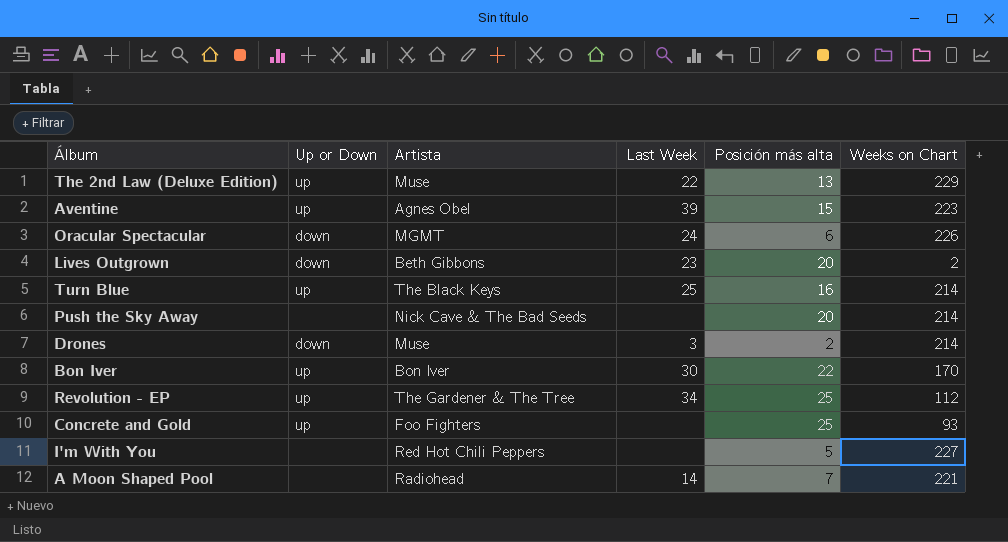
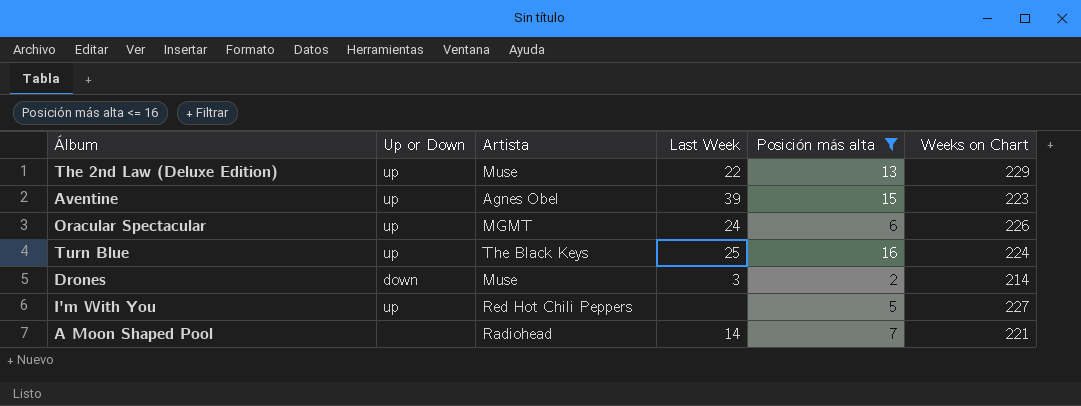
filter: none -> Posición más alta <= 16
Oracular Spectacular | Up or Down: down -> up
Turn Blue | Weeks on Chart: 214 -> 224
I'm With You | Up or Down: none -> up

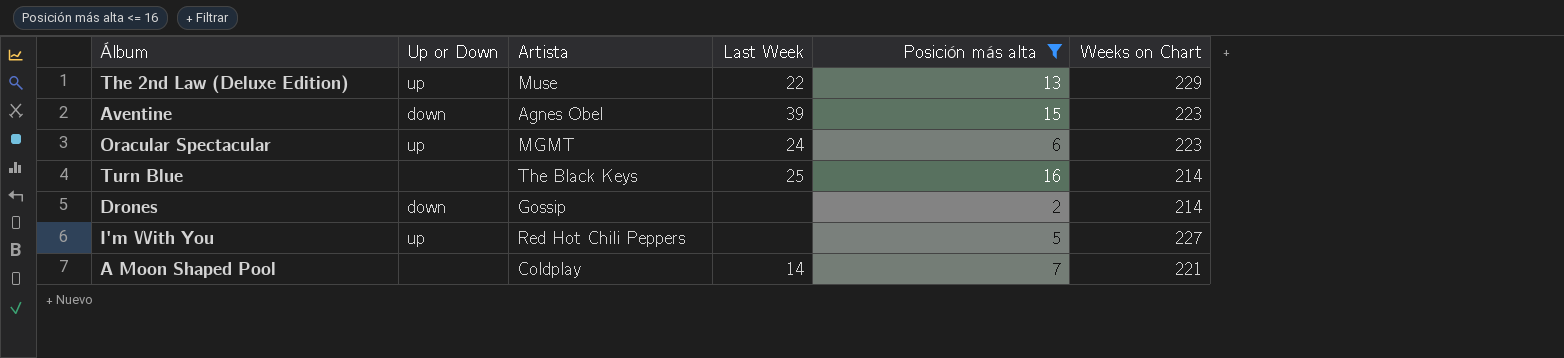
Aventine | Up or Down: up -> down
Oracular Spectacular | Weeks on Chart: 226 -> 223
Turn Blue | Up or Down: up -> none
Turn Blue | Weeks on Chart: 224 -> 214
Drones | Artista: Muse -> Gossip
Drones | Last Week: 3 -> none
A Moon Shaped Pool | Artista: Radiohead -> Coldplay

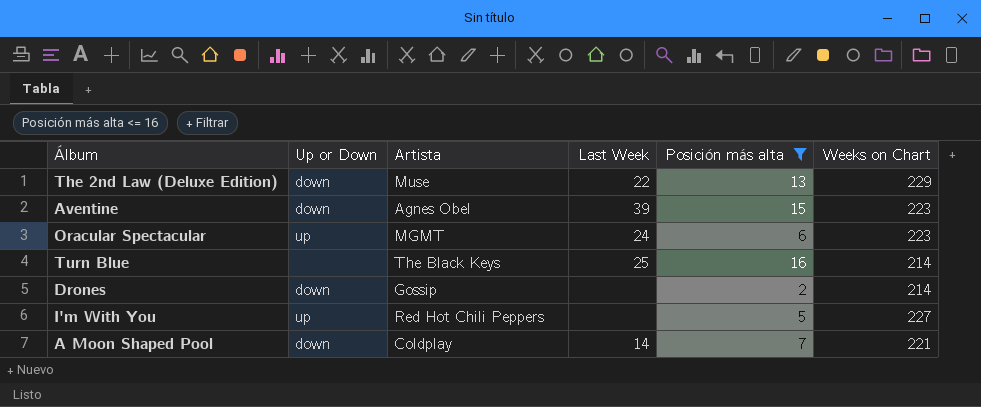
The 2nd Law (Deluxe Edition) | Up or Down: up -> down
A Moon Shaped Pool | Up or Down: none -> down

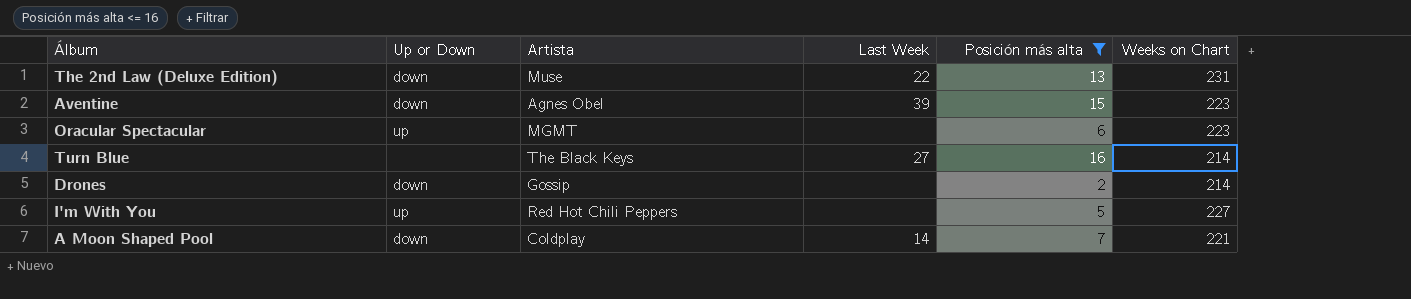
The 2nd Law (Deluxe Edition) | Weeks on Chart: 229 -> 231
Oracular Spectacular | Last Week: 24 -> none
Turn Blue | Last Week: 25 -> 27

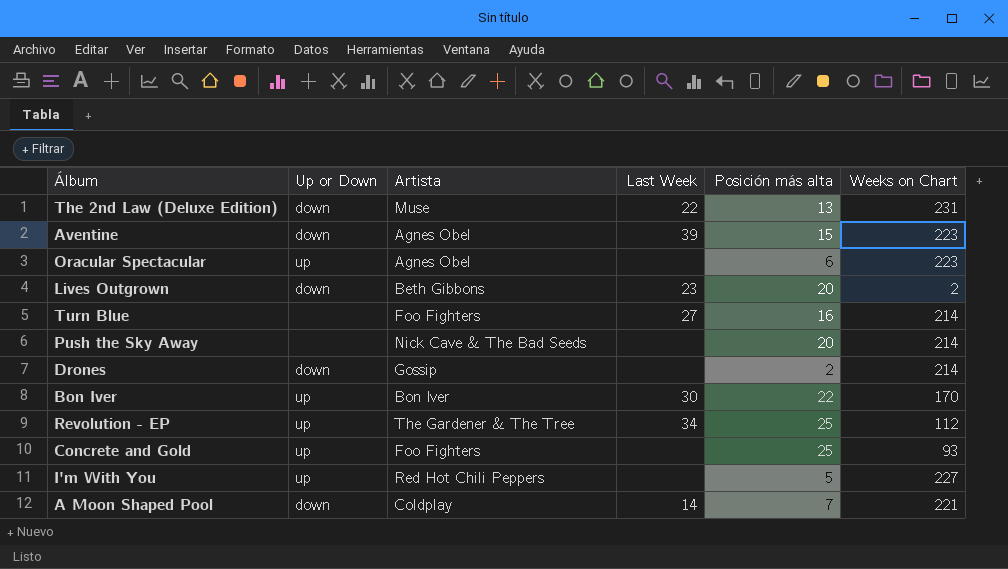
filter: Posición más alta <= 16 -> none
Oracular Spectacular | Artista: MGMT -> Agnes Obel
Turn Blue | Artista: The Black Keys -> Foo Fighters

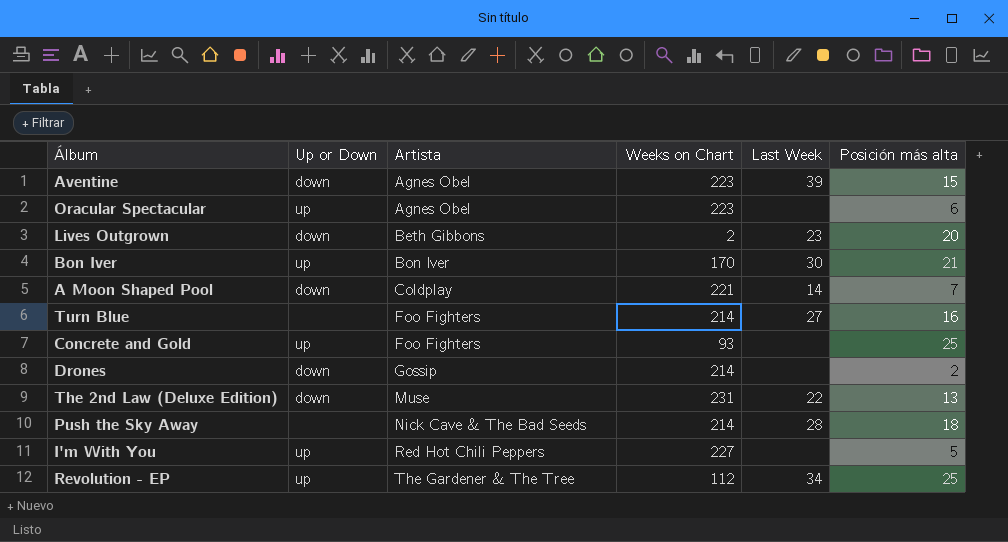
row order: none -> Artista ascending
column Weeks on Chart | position: 6 -> 4
Bon Iver | Posición más alta: 22 -> 21
Push the Sky Away | Last Week: none -> 28
Push the Sky Away | Posición más alta: 20 -> 18

